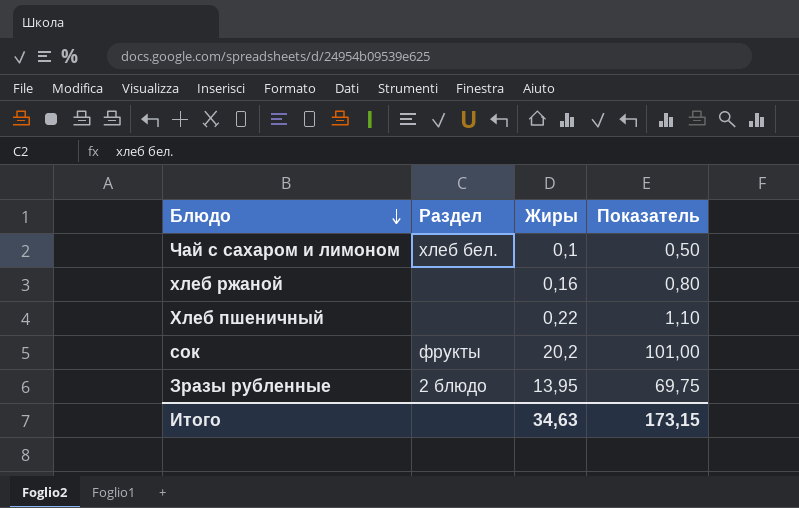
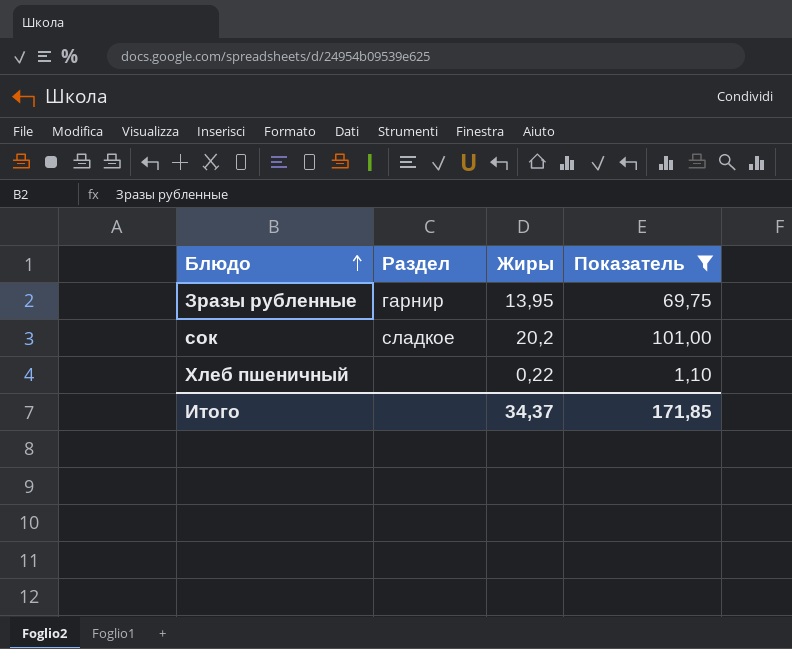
filter: none -> Показатель >= 1,10
row order: Блюдо descending -> Блюдо ascending
Зразы рубленные | Раздел: 2 блюдо -> гарнир
сок | Раздел: фрукты -> сладкое
Итого | Жиры: 34,63 -> 34,37
Итого | Показатель: 173,15 -> 171,85

